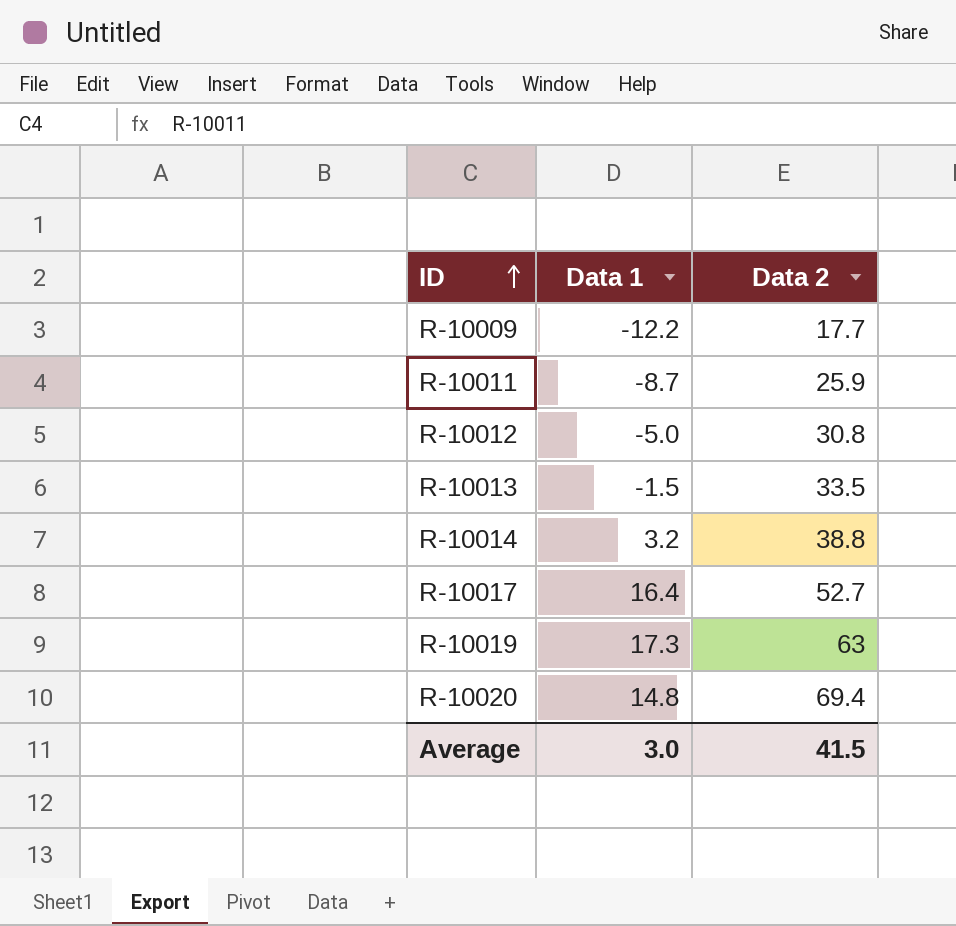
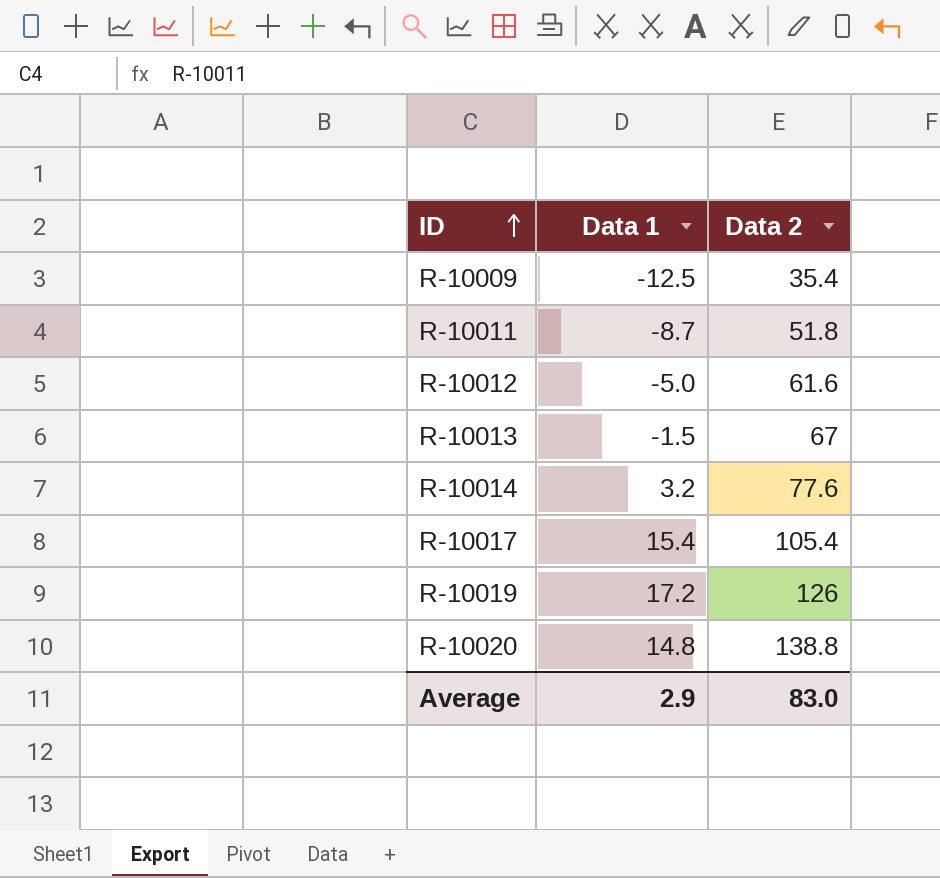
R-10009 | Data 1: -12.2 -> -12.5
R-10009 | Data 2: 17.7 -> 35.4
R-10011 | Data 2: 25.9 -> 51.8
R-10012 | Data 2: 30.8 -> 61.6
R-10013 | Data 2: 33.5 -> 67
R-10014 | Data 2: 38.8 -> 77.6
R-10017 | Data 1: 16.4 -> 15.4
R-10017 | Data 2: 52.7 -> 105.4
R-10019 | Data 1: 17.3 -> 17.2
R-10019 | Data 2: 63 -> 126
R-10020 | Data 2: 69.4 -> 138.8
Average | Data 1: 3.0 -> 2.9
Average | Data 2: 41.5 -> 83.0

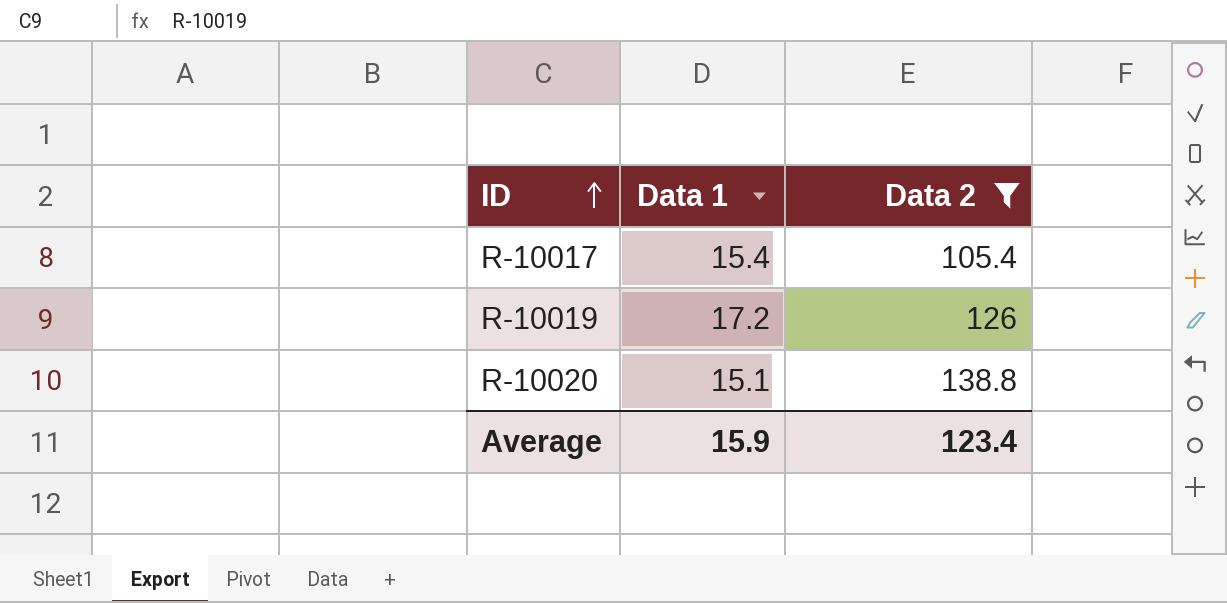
filter: none -> Data 2 >= 105.4
R-10020 | Data 1: 14.8 -> 15.1
Average | Data 1: 2.9 -> 15.9
Average | Data 2: 83.0 -> 123.4

